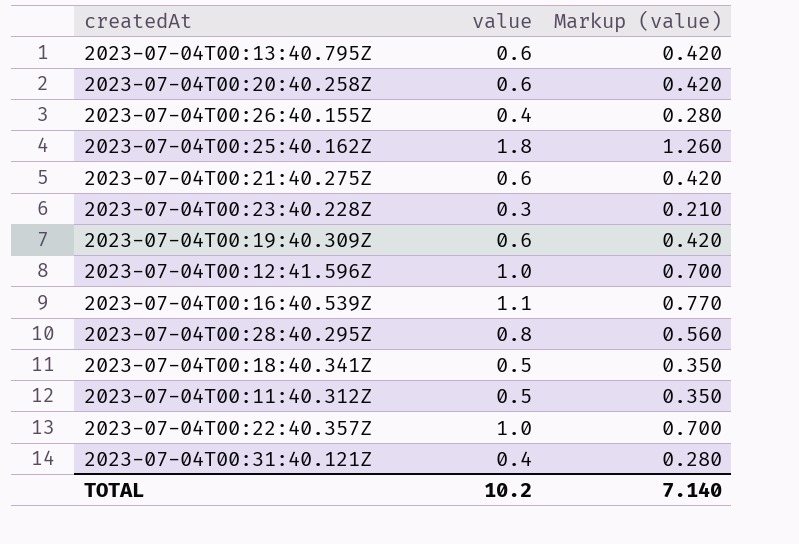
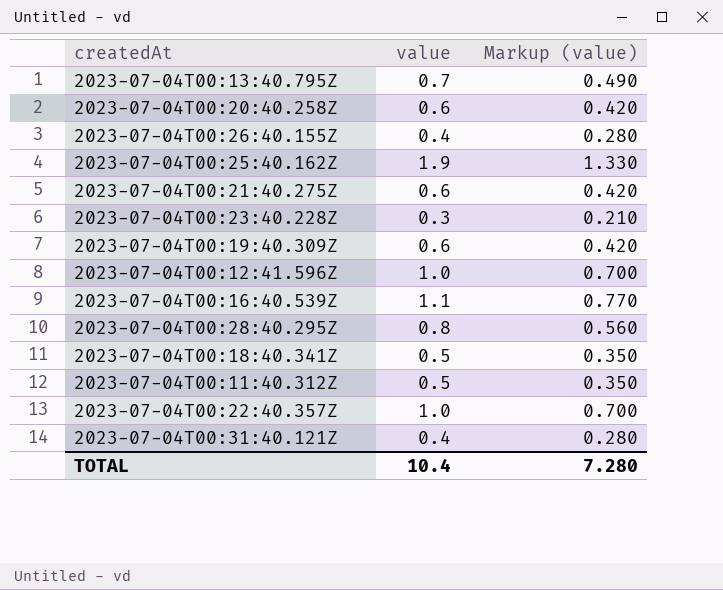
2023-07-04T00:13:40.795Z | value: 0.6 -> 0.7
2023-07-04T00:13:40.795Z | Markup (value): 0.420 -> 0.490
2023-07-04T00:25:40.162Z | value: 1.8 -> 1.9
2023-07-04T00:25:40.162Z | Markup (value): 1.260 -> 1.330
TOTAL | value: 10.2 -> 10.4
TOTAL | Markup (value): 7.140 -> 7.280

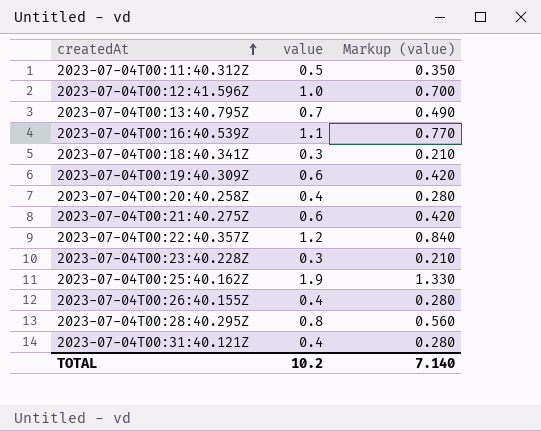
row order: none -> createdAt ascending
2023-07-04T00:18:40.341Z | value: 0.5 -> 0.3
2023-07-04T00:18:40.341Z | Markup (value): 0.350 -> 0.210
2023-07-04T00:20:40.258Z | value: 0.6 -> 0.4
2023-07-04T00:20:40.258Z | Markup (value): 0.420 -> 0.280
2023-07-04T00:22:40.357Z | value: 1.0 -> 1.2
2023-07-04T00:22:40.357Z | Markup (value): 0.700 -> 0.840
TOTAL | value: 10.4 -> 10.2
TOTAL | Markup (value): 7.280 -> 7.140

